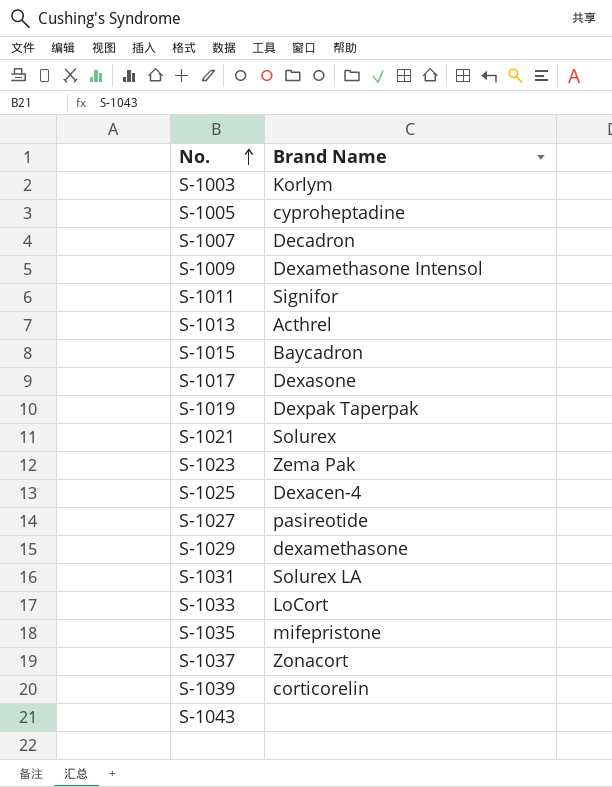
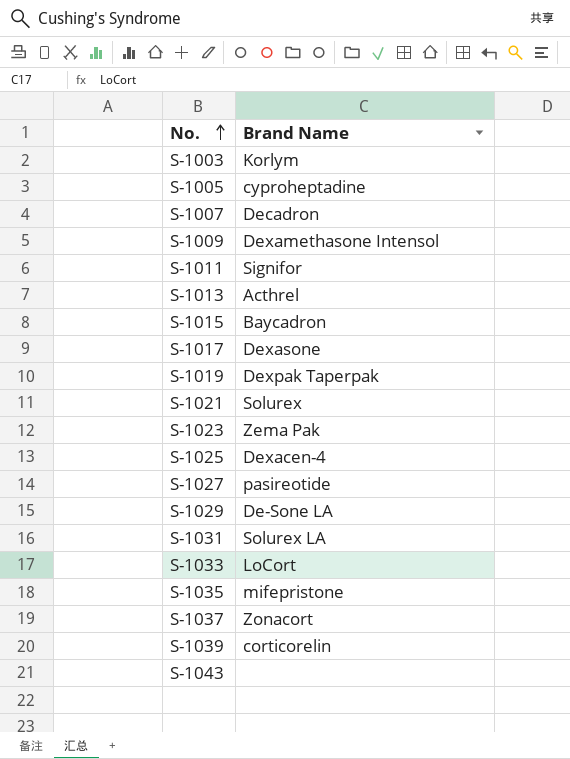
S-1029 | Brand Name: dexamethasone -> De-Sone LA

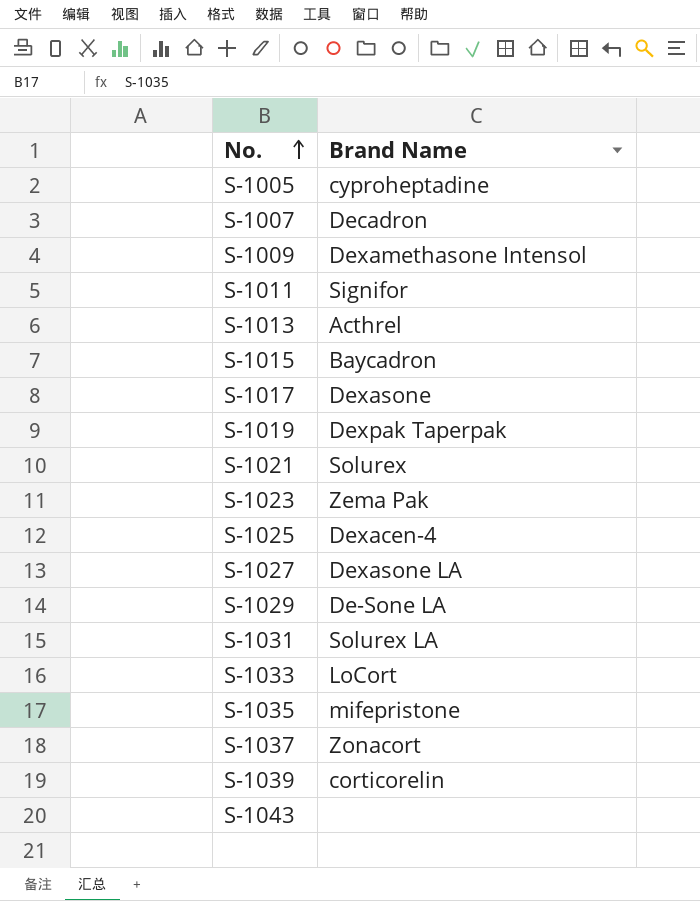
row S-1003: Korlym -> none
S-1027 | Brand Name: pasireotide -> Dexasone LA

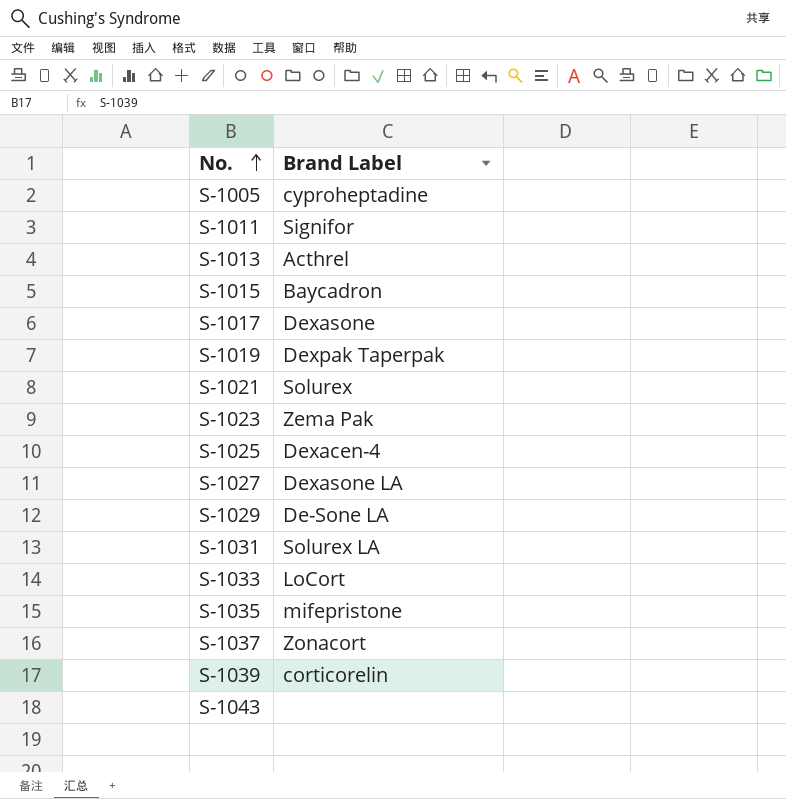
column name: Brand Name -> Brand Label
row S-1007: Decadron -> none
row S-1009: Dexamethasone Intensol -> none

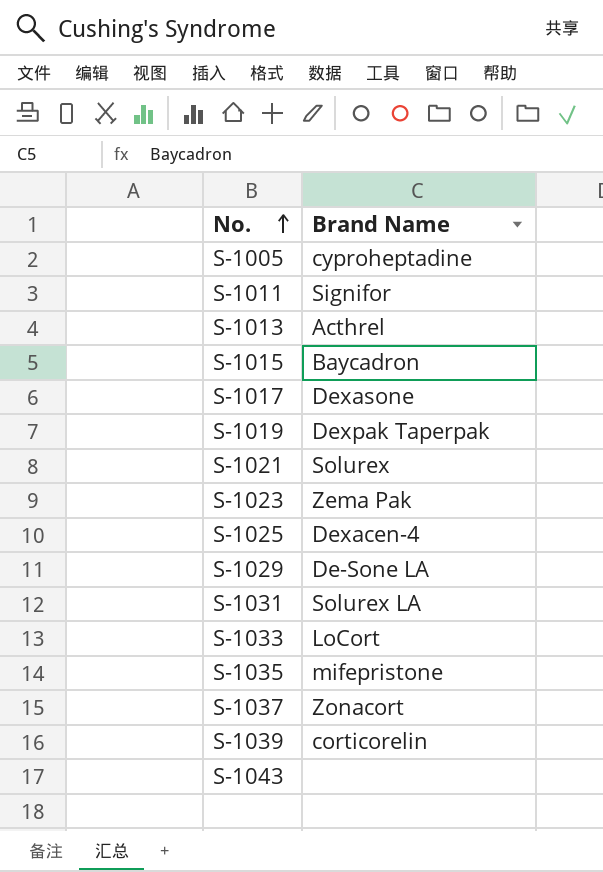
column name: Brand Label -> Brand Name
row S-1027: Dexasone LA -> none

